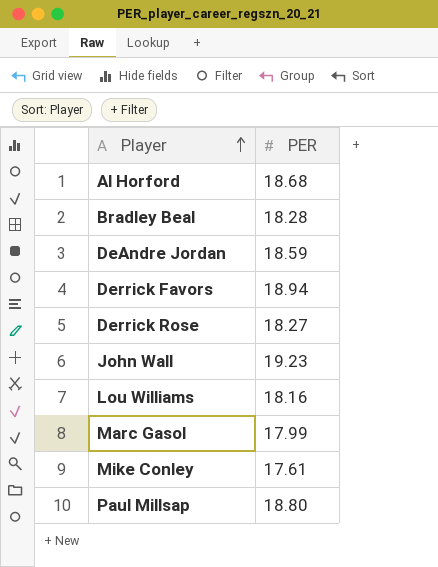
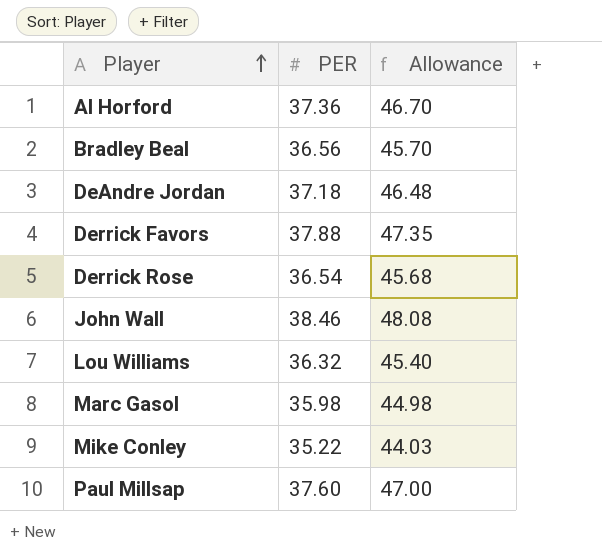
column Allowance | formula: none -> [PER] * 1.25
Al Horford | PER: 18.68 -> 37.36
Bradley Beal | PER: 18.28 -> 36.56
DeAndre Jordan | PER: 18.59 -> 37.18
Derrick Favors | PER: 18.94 -> 37.88
Derrick Rose | PER: 18.27 -> 36.54
John Wall | PER: 19.23 -> 38.46
Lou Williams | PER: 18.16 -> 36.32
Marc Gasol | PER: 17.99 -> 35.98
Mike Conley | PER: 17.61 -> 35.22
Paul Millsap | PER: 18.80 -> 37.60

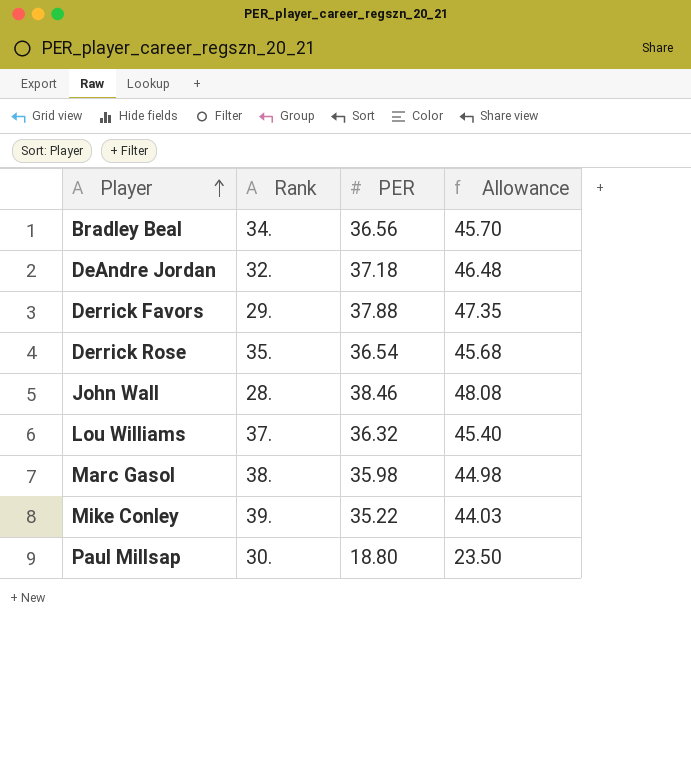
column Rank | position: none -> 2
row Al Horford: 37.36 | 46.70 -> none
Paul Millsap | PER: 37.60 -> 18.80
Paul Millsap | Allowance: 47.00 -> 23.50

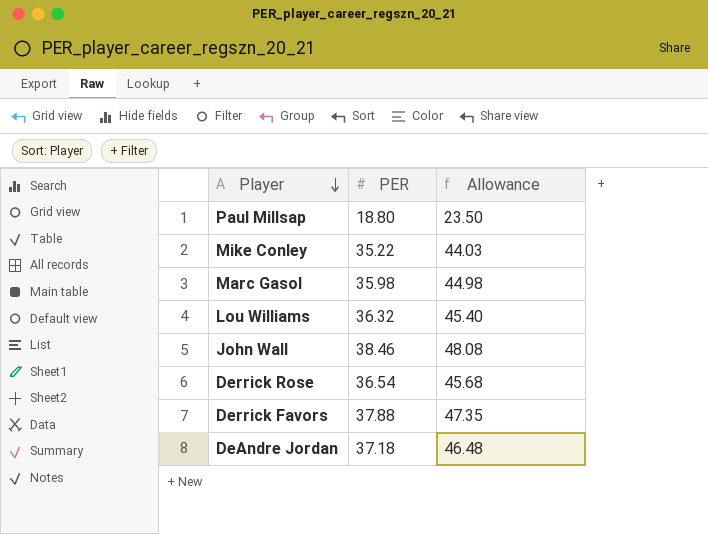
row order: Player ascending -> Player descending
column Rank | position: 2 -> none
row Bradley Beal: 34. | 36.56 | 45.70 -> none

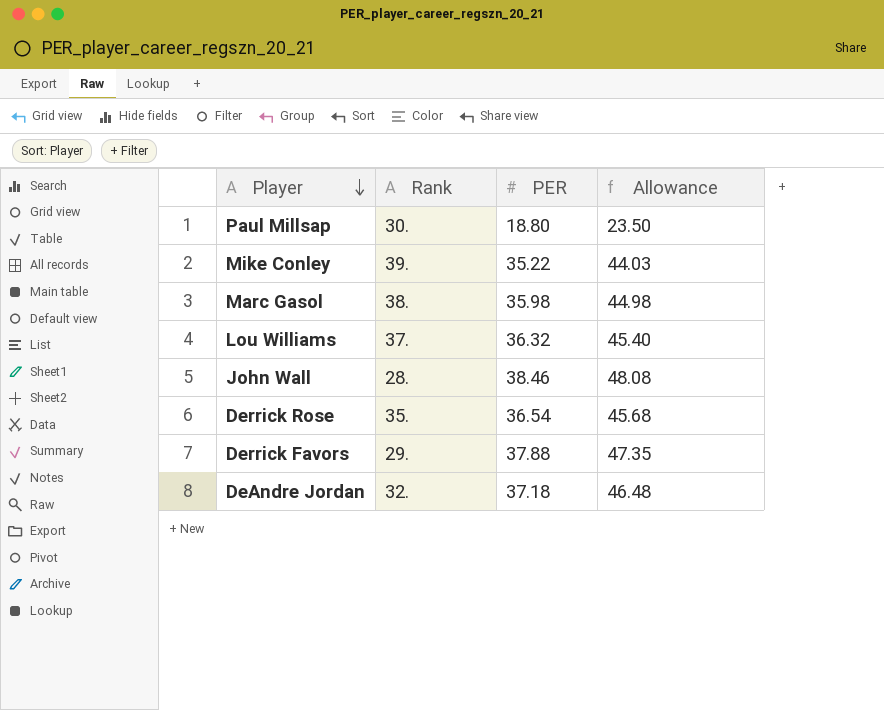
column Rank | position: none -> 2

